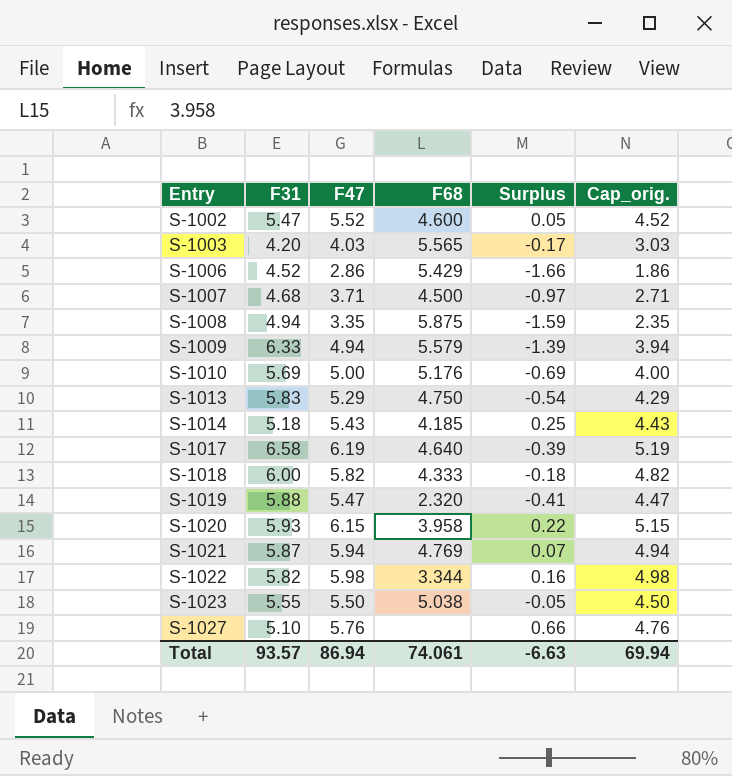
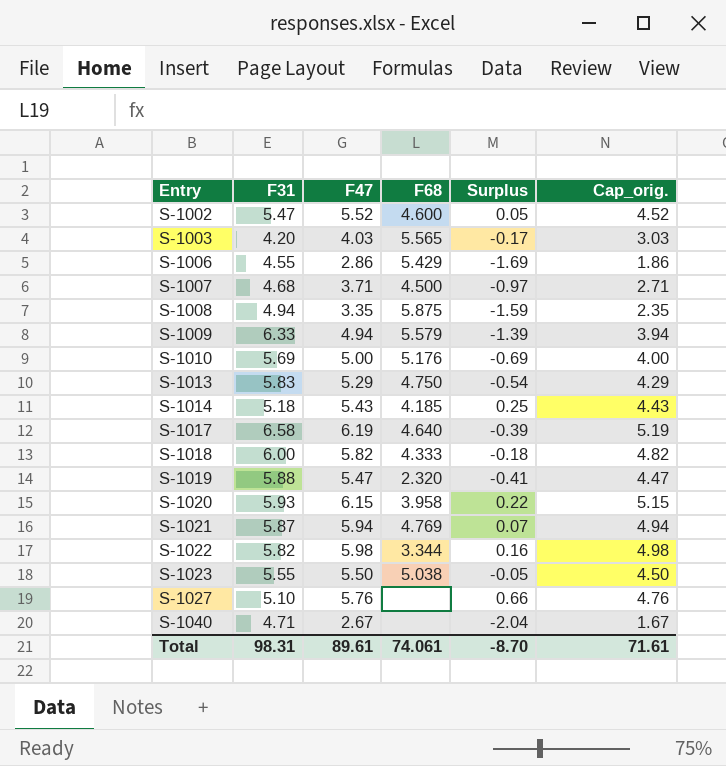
S-1006 | F31: 4.52 -> 4.55
S-1006 | Surplus: -1.66 -> -1.69
row S-1040: none -> 4.71 | 2.67 | none | -2.04 | 1.67
Total | F31: 93.57 -> 98.31
Total | F47: 86.94 -> 89.61
Total | Surplus: -6.63 -> -8.70
Total | Cap_orig.: 69.94 -> 71.61

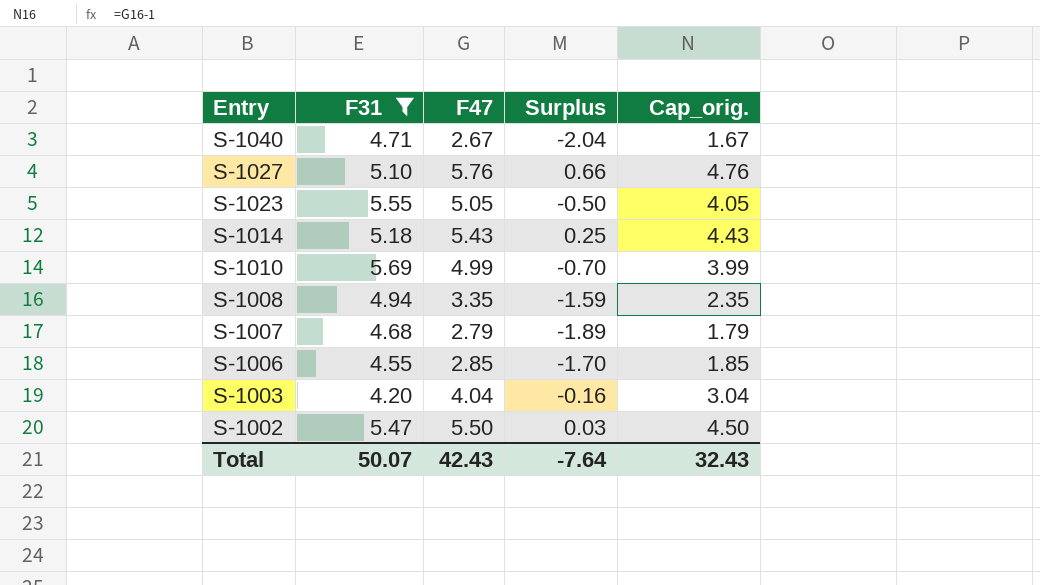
filter: none -> F31 <= 5.69
row order: Entry ascending -> Entry descending
column F68 | position: 4 -> none
S-1023 | F47: 5.50 -> 5.05
S-1023 | Surplus: -0.05 -> -0.50
S-1023 | Cap_orig.: 4.50 -> 4.05
S-1010 | F47: 5.00 -> 4.99
S-1010 | Surplus: -0.69 -> -0.70
S-1010 | Cap_orig.: 4.00 -> 3.99
S-1007 | F47: 3.71 -> 2.79
S-1007 | Surplus: -0.97 -> -1.89
S-1007 | Cap_orig.: 2.71 -> 1.79
S-1006 | F47: 2.86 -> 2.85
S-1006 | Surplus: -1.69 -> -1.70
S-1006 | Cap_orig.: 1.86 -> 1.85
S-1003 | F47: 4.03 -> 4.04
S-1003 | Surplus: -0.17 -> -0.16
S-1003 | Cap_orig.: 3.03 -> 3.04
S-1002 | F47: 5.52 -> 5.50
S-1002 | Surplus: 0.05 -> 0.03
S-1002 | Cap_orig.: 4.52 -> 4.50
Total | F31: 98.31 -> 50.07
Total | F47: 89.61 -> 42.43
Total | Surplus: -8.70 -> -7.64
Total | Cap_orig.: 71.61 -> 32.43

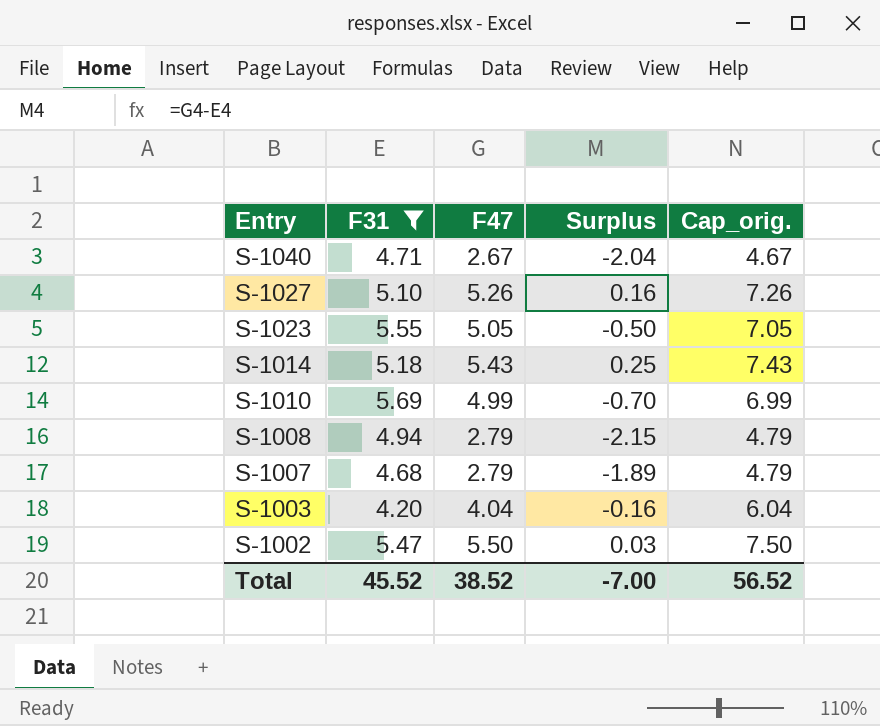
column Cap_orig. | formula: [F47] - 1 -> [F47] + 2
row S-1006: 4.55 | 2.85 | -1.70 | 1.85 -> none
S-1027 | F47: 5.76 -> 5.26
S-1027 | Surplus: 0.66 -> 0.16
S-1008 | F47: 3.35 -> 2.79
S-1008 | Surplus: -1.59 -> -2.15
Total | F31: 50.07 -> 45.52
Total | F47: 42.43 -> 38.52
Total | Surplus: -7.64 -> -7.00
Total | Cap_orig.: 32.43 -> 56.52

